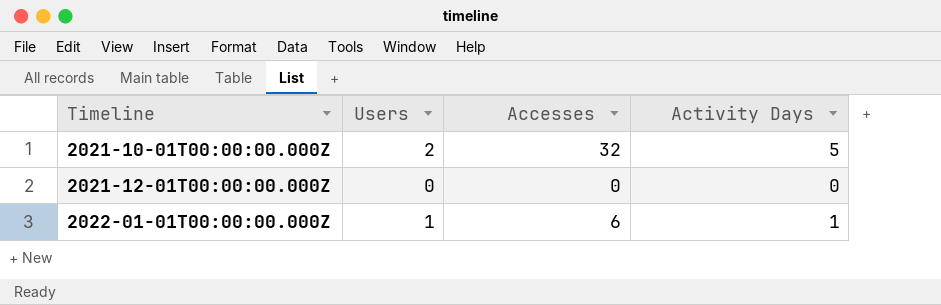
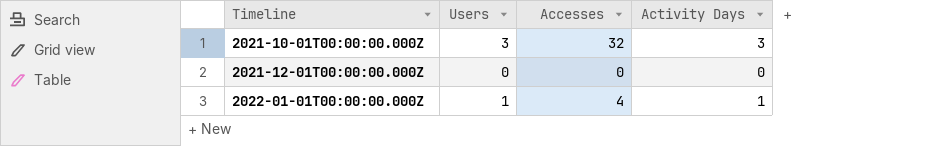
2021-10-01T00:00:00.000Z | Users: 2 -> 3
2021-10-01T00:00:00.000Z | Activity Days: 5 -> 3
2022-01-01T00:00:00.000Z | Accesses: 6 -> 4

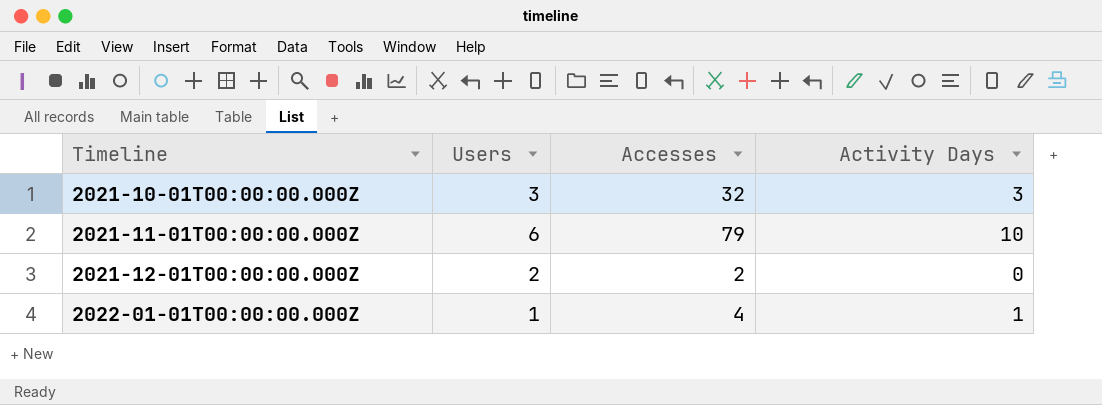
row 2021-11-01T00:00:00.000Z: none -> 6 | 79 | 10
2021-12-01T00:00:00.000Z | Users: 0 -> 2
2021-12-01T00:00:00.000Z | Accesses: 0 -> 2

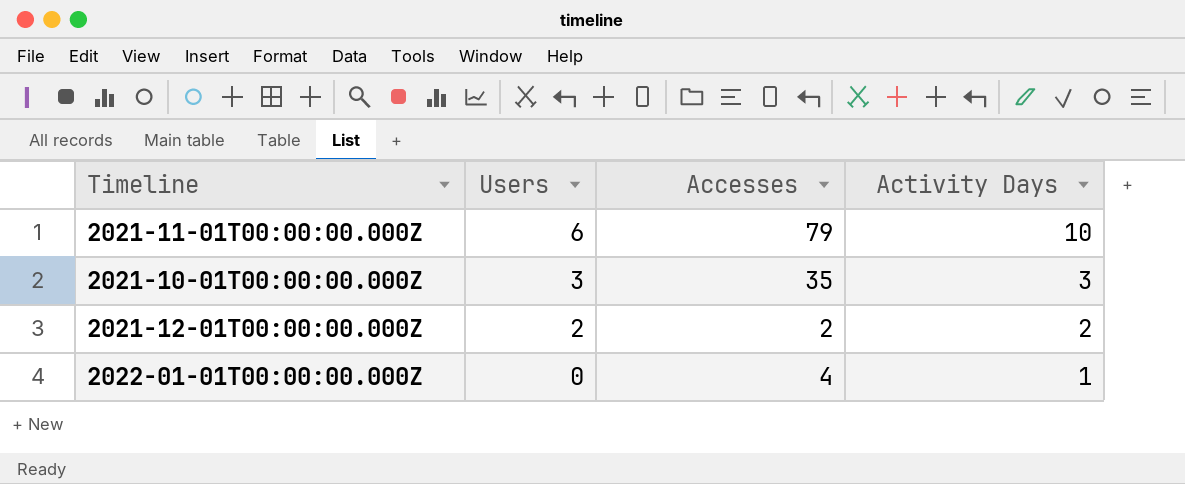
row order: Timeline ascending -> Users descending
2021-10-01T00:00:00.000Z | Accesses: 32 -> 35
2021-12-01T00:00:00.000Z | Activity Days: 0 -> 2
2022-01-01T00:00:00.000Z | Users: 1 -> 0

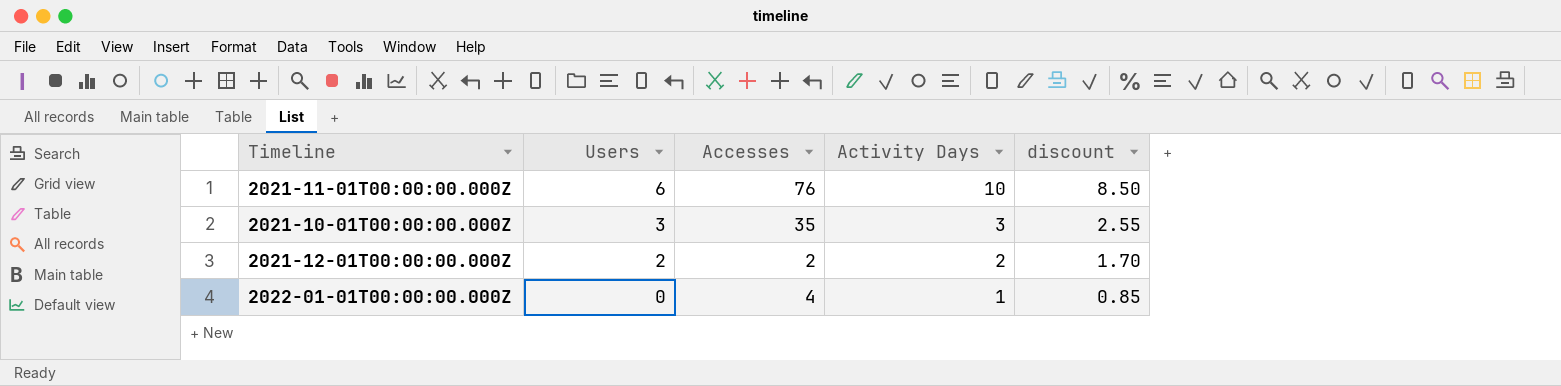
column discount | formula: none -> [Activity Days] * 0.85
2021-11-01T00:00:00.000Z | Accesses: 79 -> 76

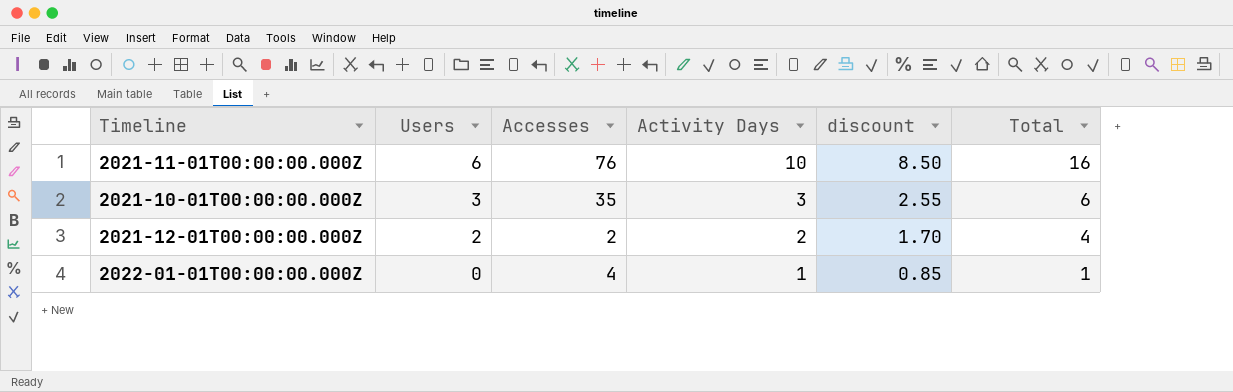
column Total | formula: none -> [Users] + [Activity Days]

